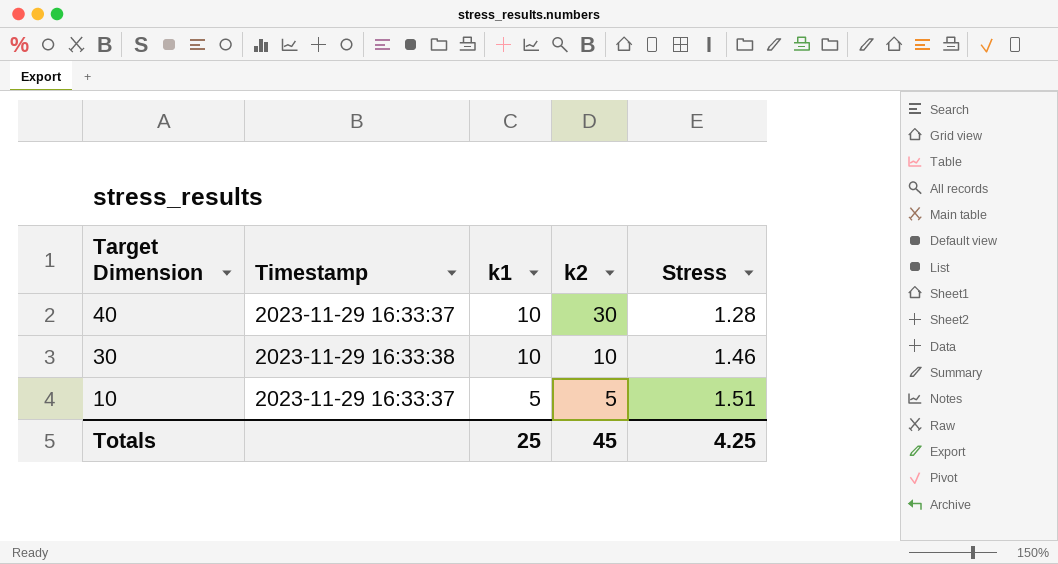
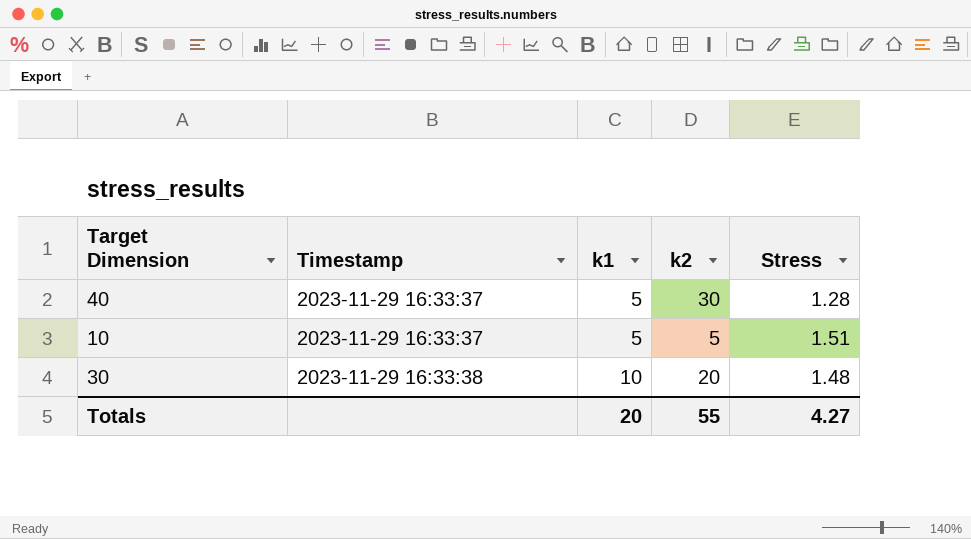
row order: Target Dimension descending -> Timestamp ascending
40 | k1: 10 -> 5
30 | k2: 10 -> 20
30 | Stress: 1.46 -> 1.48
Totals | k1: 25 -> 20
Totals | k2: 45 -> 55
Totals | Stress: 4.25 -> 4.27

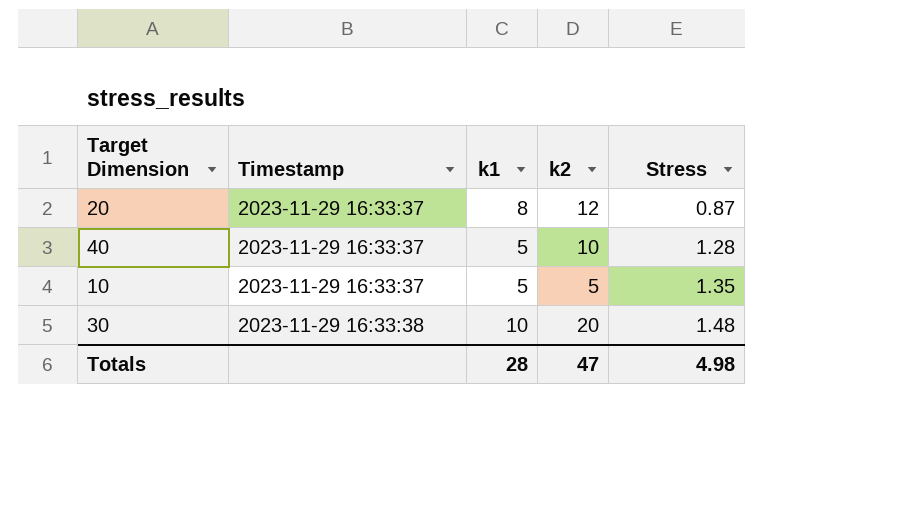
row 20: none -> 2023-11-29 16:33:37 | 8 | 12 | 0.87
40 | k2: 30 -> 10
10 | Stress: 1.51 -> 1.35
Totals | k1: 20 -> 28
Totals | k2: 55 -> 47
Totals | Stress: 4.27 -> 4.98

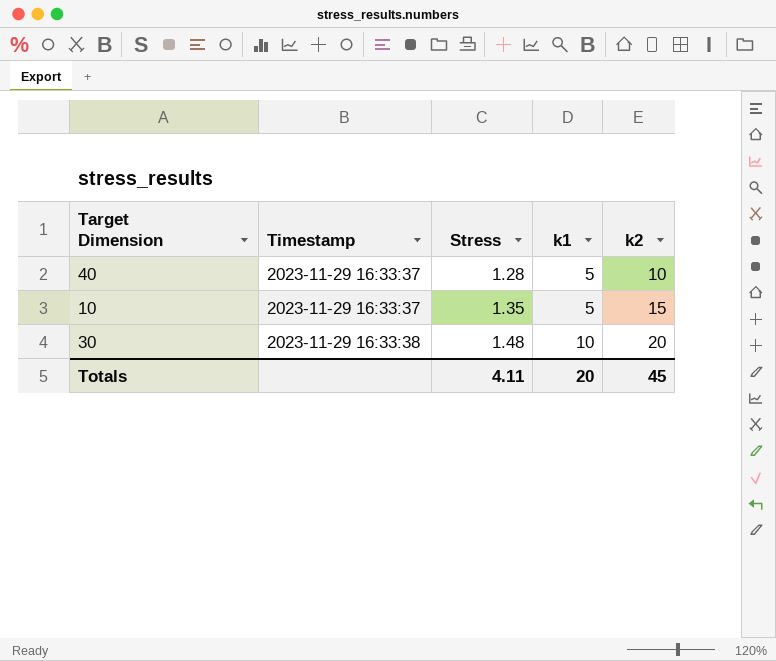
column Stress | position: 5 -> 3
row 20: 2023-11-29 16:33:37 | 8 | 12 | 0.87 -> none
10 | k2: 5 -> 15
Totals | Stress: 4.98 -> 4.11
Totals | k1: 28 -> 20
Totals | k2: 47 -> 45

